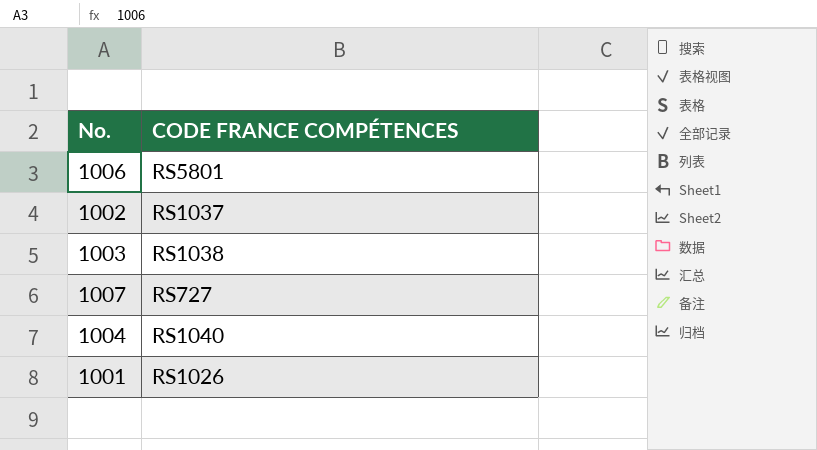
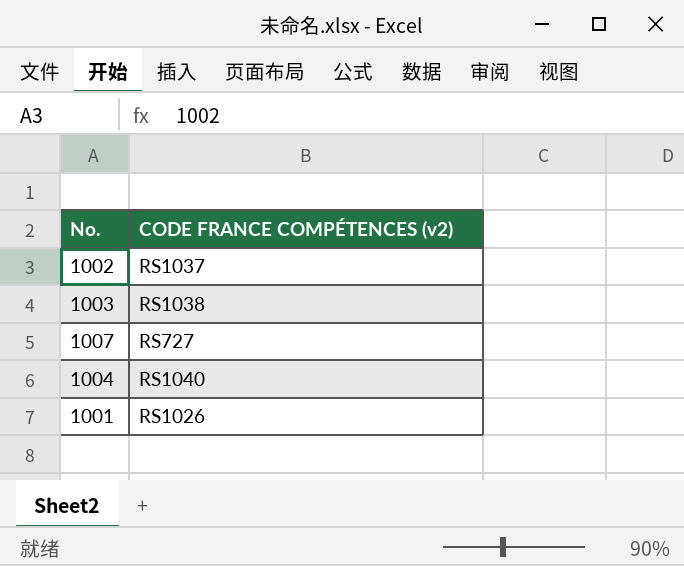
column name: CODE FRANCE COMPÉTENCES -> CODE FRANCE COMPÉTENCES (v2)
row 1006: RS5801 -> none

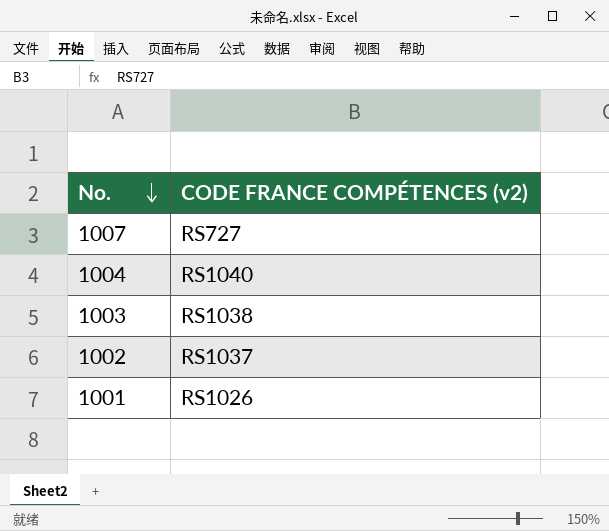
row order: none -> No. descending

